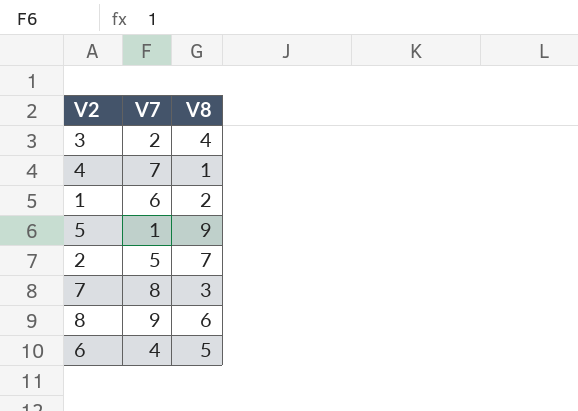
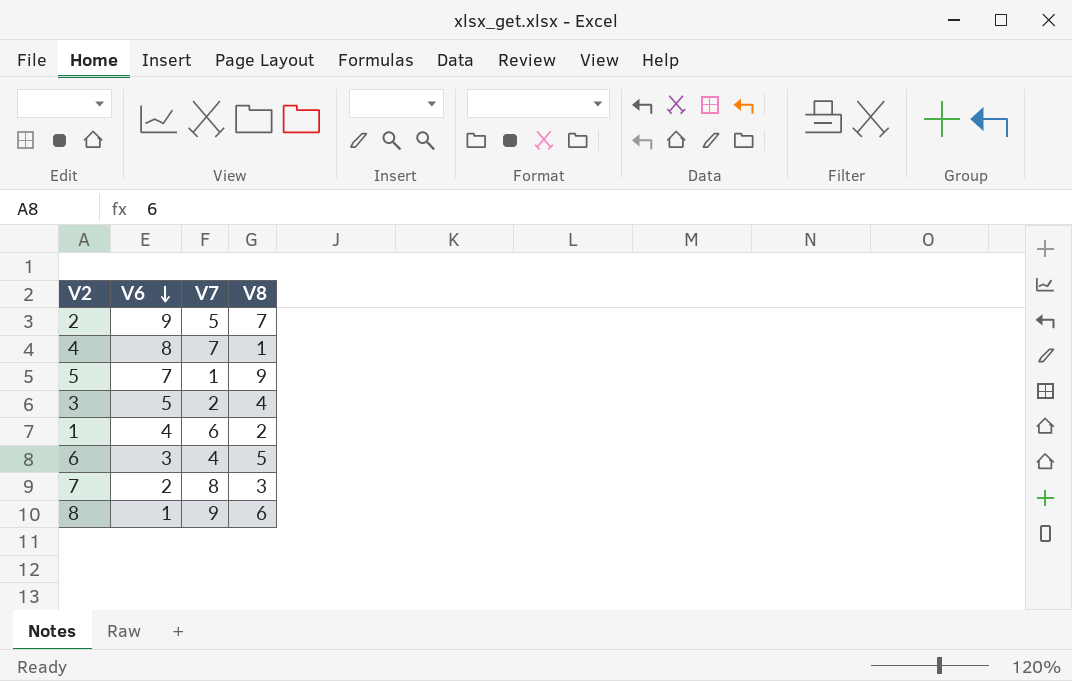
row order: none -> V6 descending
column V6 | position: none -> 2

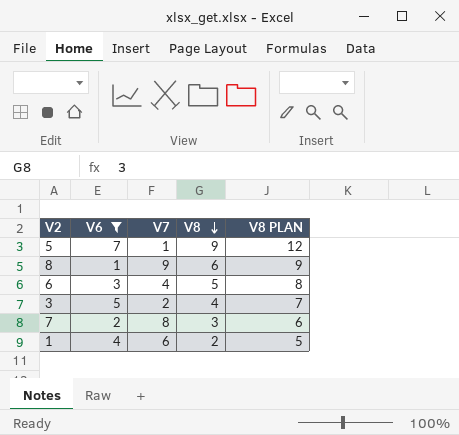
filter: none -> V6 <= 7
row order: V6 descending -> V8 descending
column V8 PLAN | formula: none -> [V8] + 3

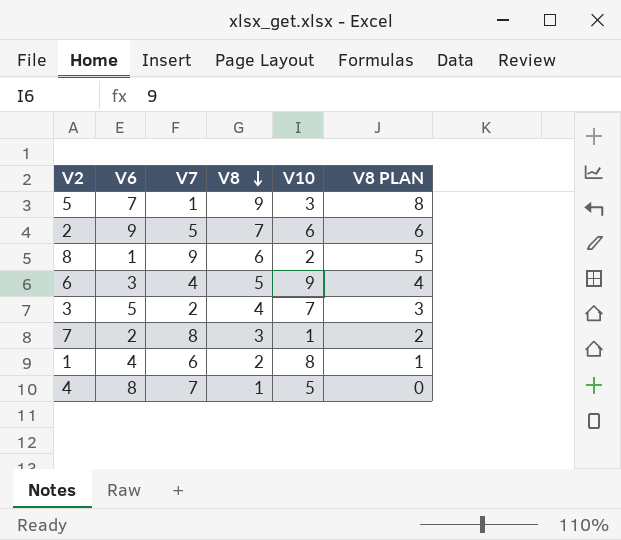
filter: V6 <= 7 -> none
column V10 | position: none -> 5
column V8 PLAN | formula: [V8] + 3 -> [V8] - 1

